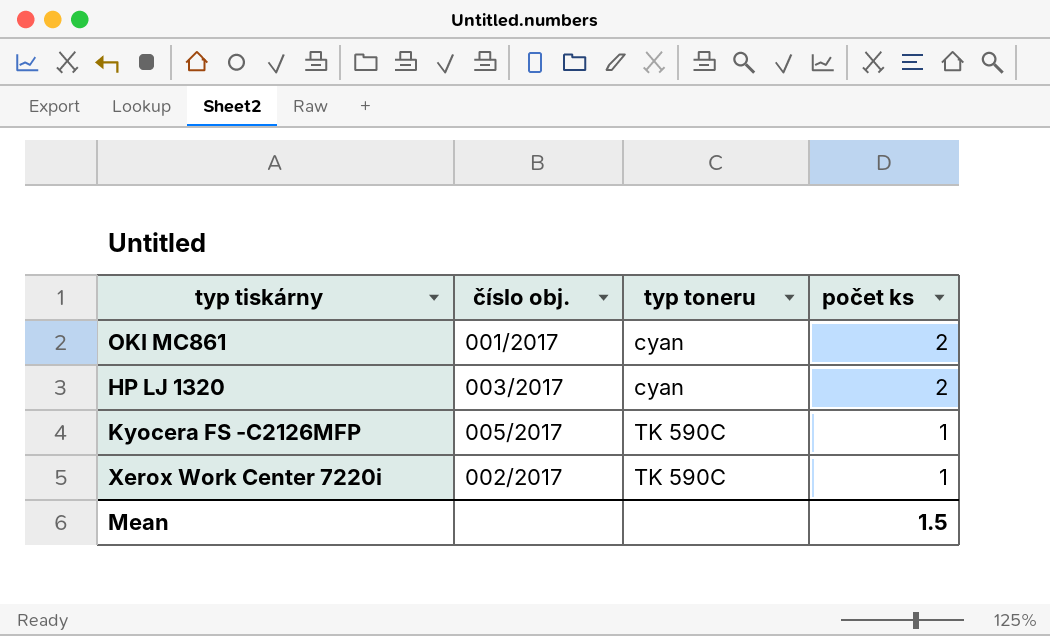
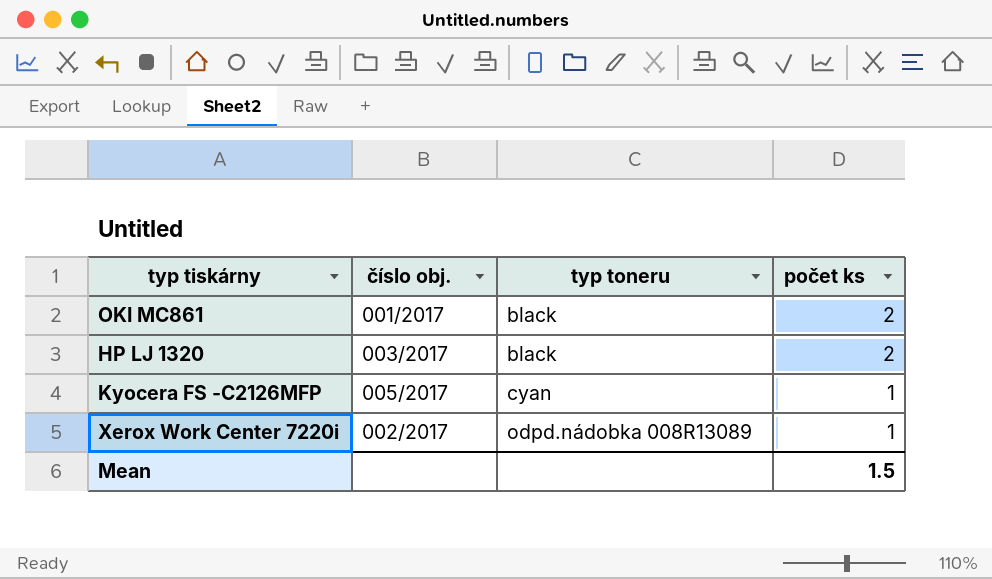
OKI MC861 | typ toneru: cyan -> black
HP LJ 1320 | typ toneru: cyan -> black
Kyocera FS -C2126MFP | typ toneru: TK 590C -> cyan
Xerox Work Center 7220i | typ toneru: TK 590C -> odpd.nádobka 008R13089

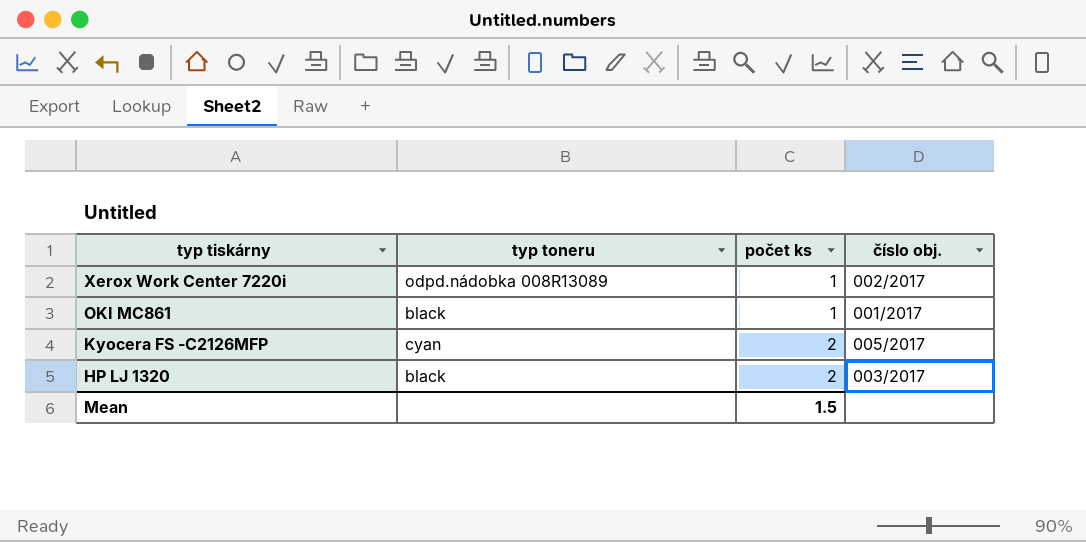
row order: typ toneru ascending -> typ tiskárny descending
column číslo obj. | position: 2 -> 4
OKI MC861 | počet ks: 2 -> 1
Kyocera FS -C2126MFP | počet ks: 1 -> 2

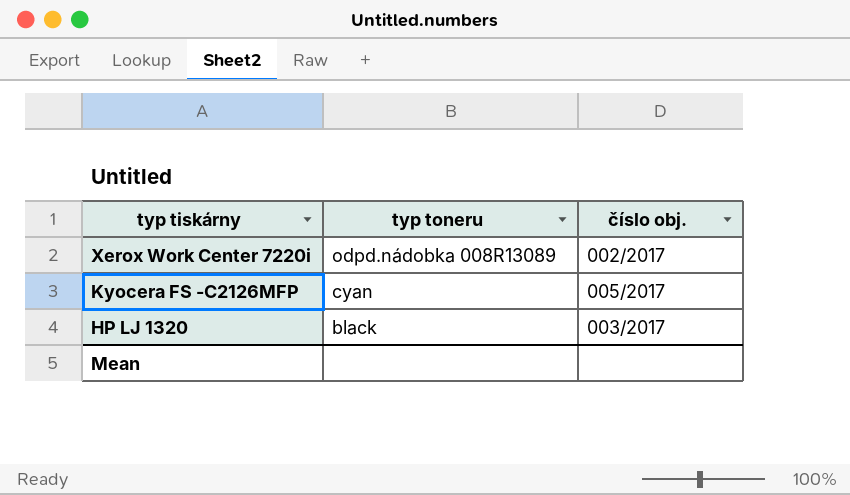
column počet ks | position: 3 -> none
row OKI MC861: black | 1 | 001/2017 -> none

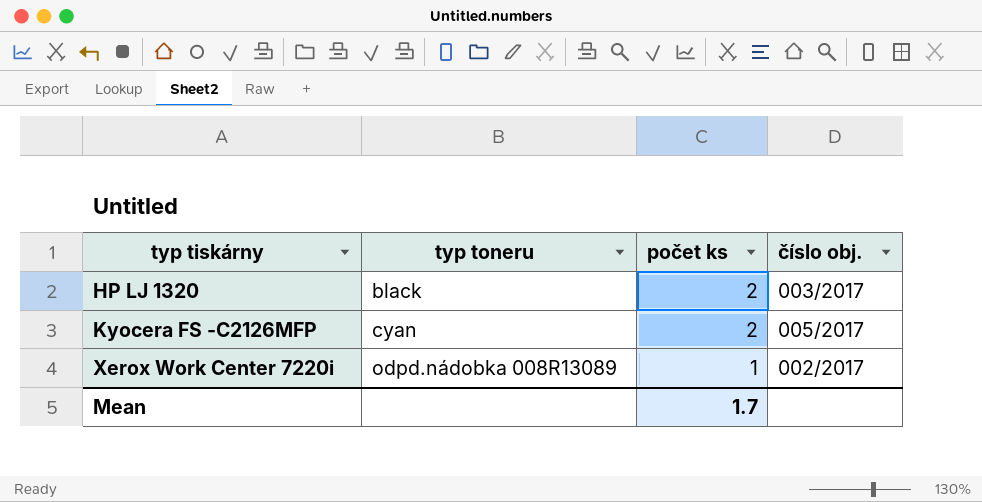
row order: typ tiskárny descending -> typ tiskárny ascending
column počet ks | position: none -> 3

